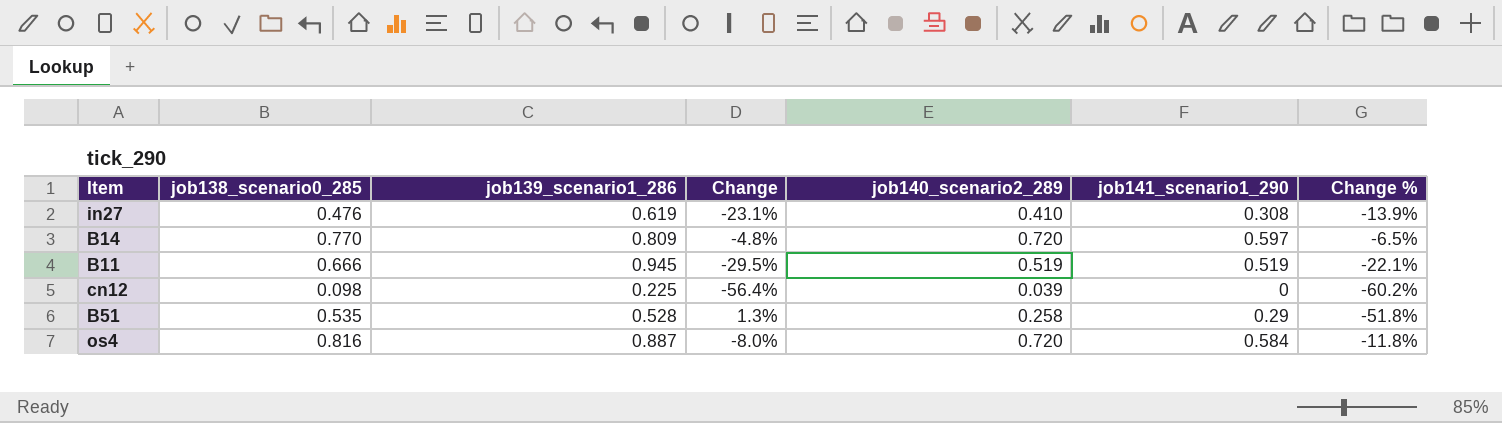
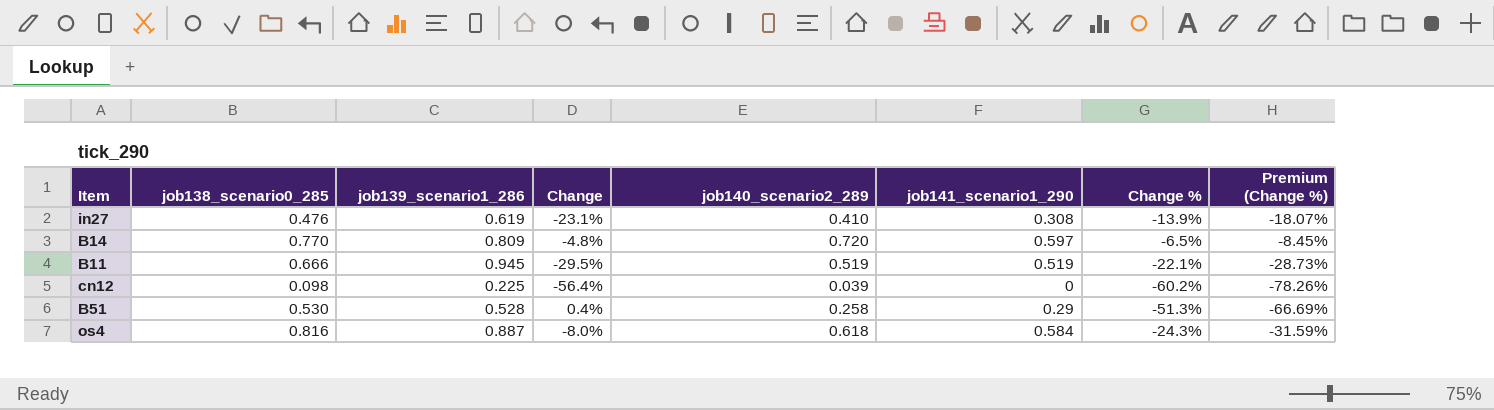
column Premium (Change %) | formula: none -> [Change %] * 1.3
B51 | job138_scenario0_285: 0.535 -> 0.530
B51 | Change: 1.3% -> 0.4%
B51 | Change %: -51.8% -> -51.3%
os4 | job140_scenario2_289: 0.720 -> 0.618
os4 | Change %: -11.8% -> -24.3%

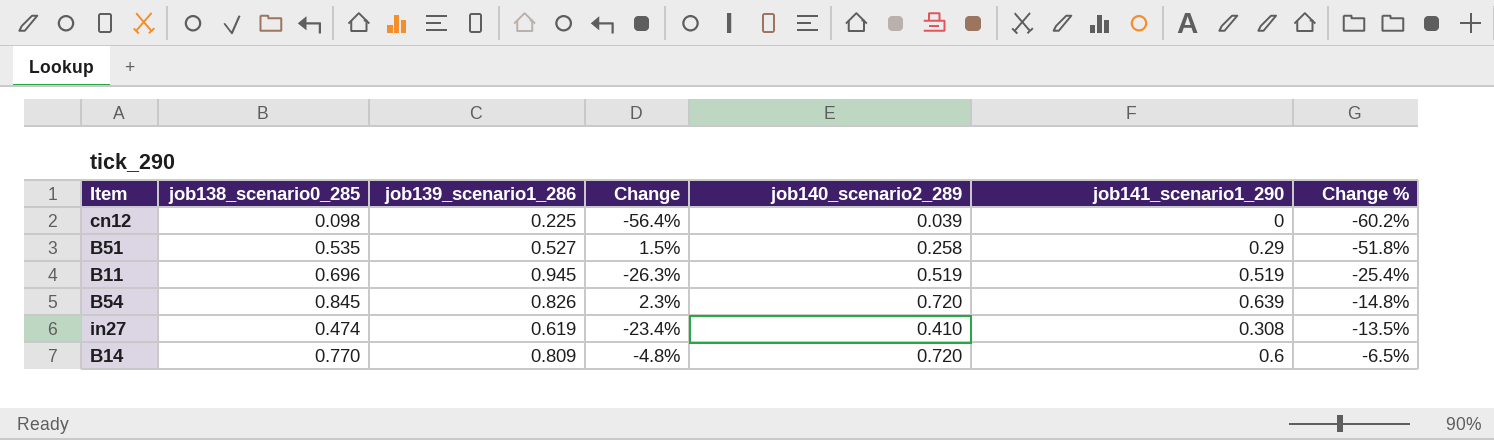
row order: none -> Change % ascending
column Premium (Change %) | formula: [Change %] * 1.3 -> none
row os4: 0.816 | 0.887 | -8.0% | 0.618 | 0.584 | -24.3% | -31.59% -> none
B51 | job138_scenario0_285: 0.530 -> 0.535
B51 | job139_scenario1_286: 0.528 -> 0.527
B51 | Change: 0.4% -> 1.5%
B51 | Change %: -51.3% -> -51.8%
B11 | job138_scenario0_285: 0.666 -> 0.696
B11 | Change: -29.5% -> -26.3%
B11 | Change %: -22.1% -> -25.4%
row B54: none -> 0.845 | 0.826 | 2.3% | 0.720 | 0.639 | -14.8%
in27 | job138_scenario0_285: 0.476 -> 0.474
in27 | Change: -23.1% -> -23.4%
in27 | Change %: -13.9% -> -13.5%
B14 | job141_scenario1_290: 0.597 -> 0.6

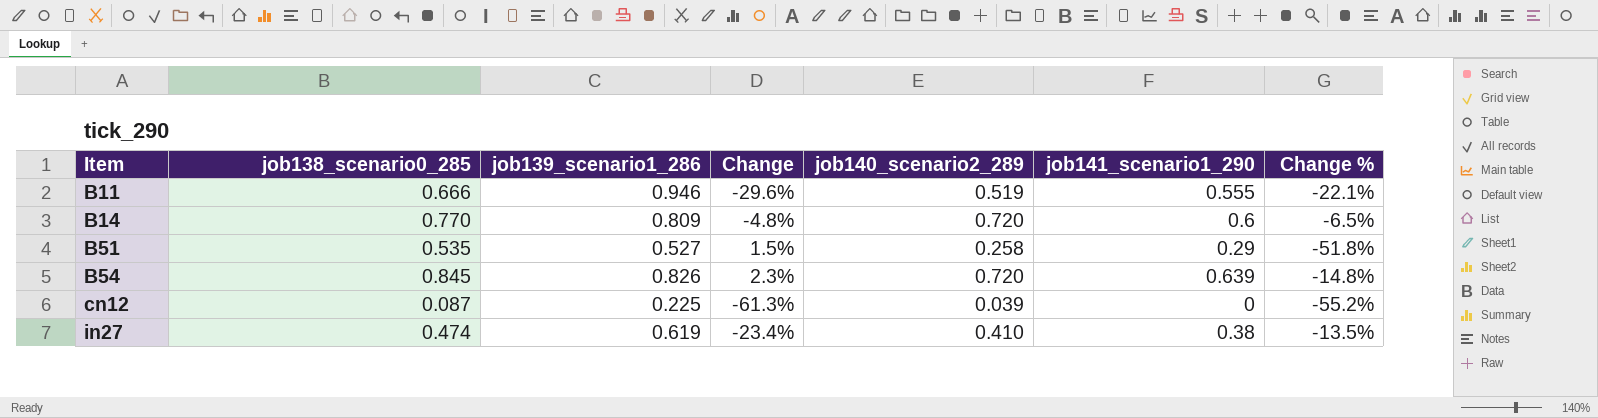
row order: Change % ascending -> Item ascending
B11 | job138_scenario0_285: 0.696 -> 0.666
B11 | job139_scenario1_286: 0.945 -> 0.946
B11 | Change: -26.3% -> -29.6%
B11 | job141_scenario1_290: 0.519 -> 0.555
B11 | Change %: -25.4% -> -22.1%
cn12 | job138_scenario0_285: 0.098 -> 0.087
cn12 | Change: -56.4% -> -61.3%
cn12 | Change %: -60.2% -> -55.2%
in27 | job141_scenario1_290: 0.308 -> 0.38

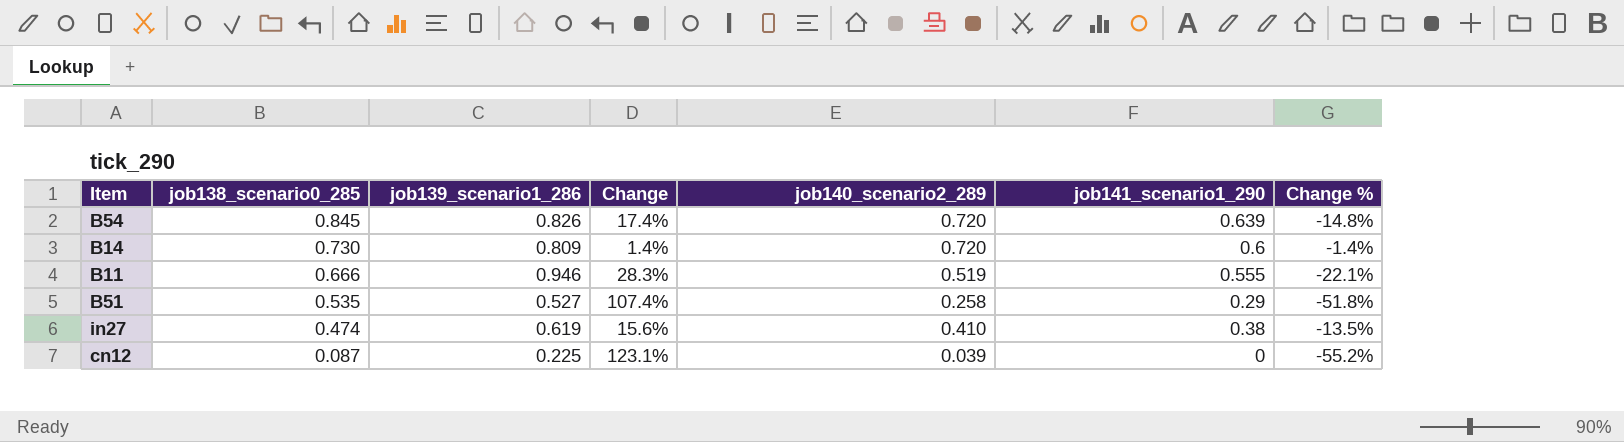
row order: Item ascending -> job138_scenario0_285 descending
column Change | formula: ([job138_scenario0_285] - [job139_scenario1_286]) / [job139_scenario1_286] -> ([job138_scenario0_285] - [job140_scenario2_289]) / [job140_scenario2_289]
B14 | job138_scenario0_285: 0.770 -> 0.730
B14 | Change %: -6.5% -> -1.4%

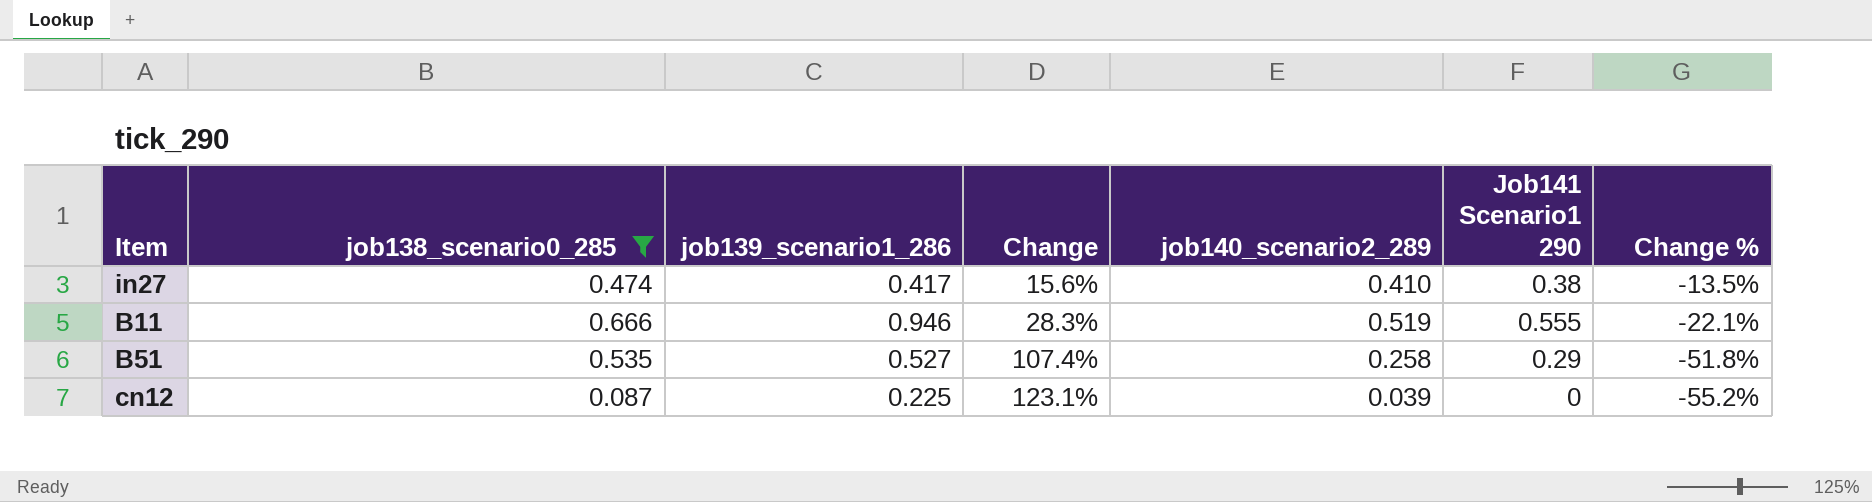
filter: none -> job138_scenario0_285 <= 0.666
row order: job138_scenario0_285 descending -> Change ascending
column name: job141_scenario1_290 -> Job141 Scenario1 290
in27 | job139_scenario1_286: 0.619 -> 0.417

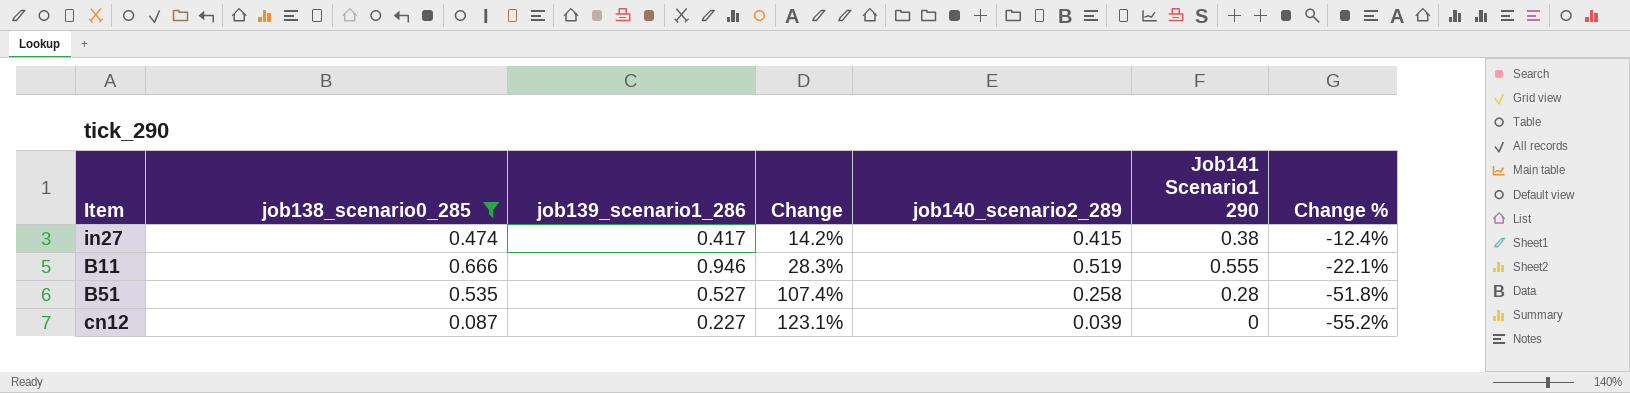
in27 | Change: 15.6% -> 14.2%
in27 | job140_scenario2_289: 0.410 -> 0.415
in27 | Change %: -13.5% -> -12.4%
B51 | Job141 Scenario1 290: 0.29 -> 0.28
cn12 | job139_scenario1_286: 0.225 -> 0.227

